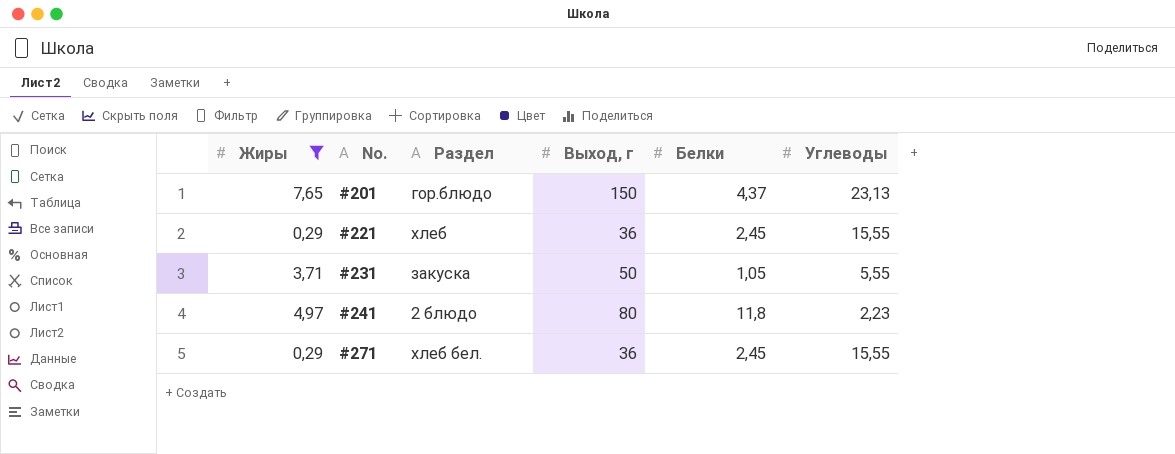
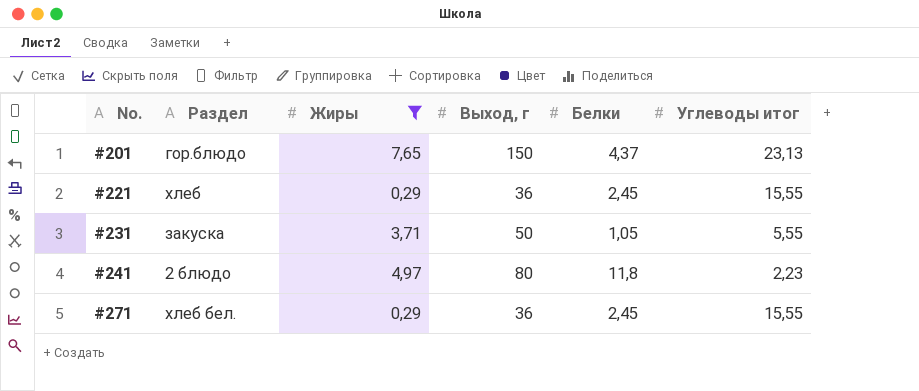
column Жиры | position: 1 -> 3
column name: Углеводы -> Углеводы итог

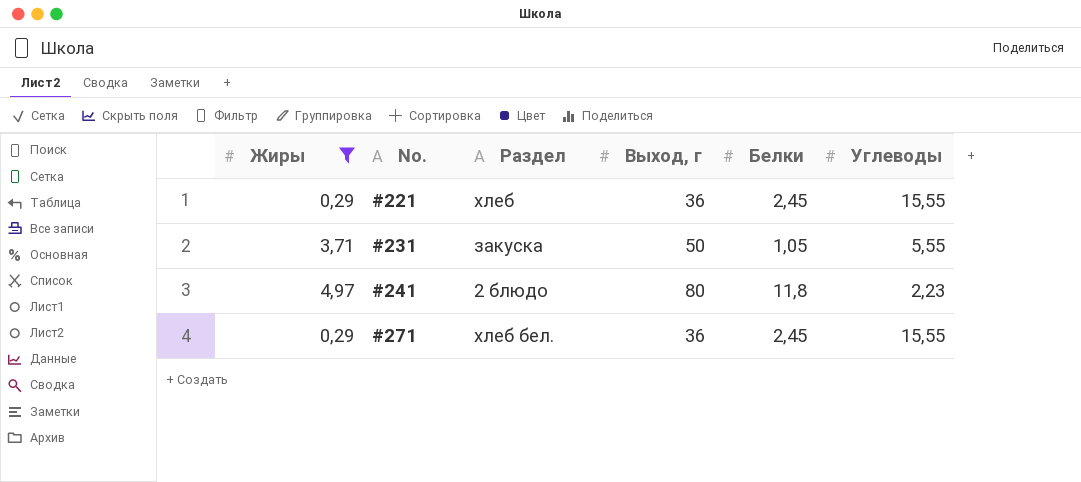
column Жиры | position: 3 -> 1
column name: Углеводы итог -> Углеводы
row #201: гор.блюдо | 7,65 | 150 | 4,37 | 23,13 -> none

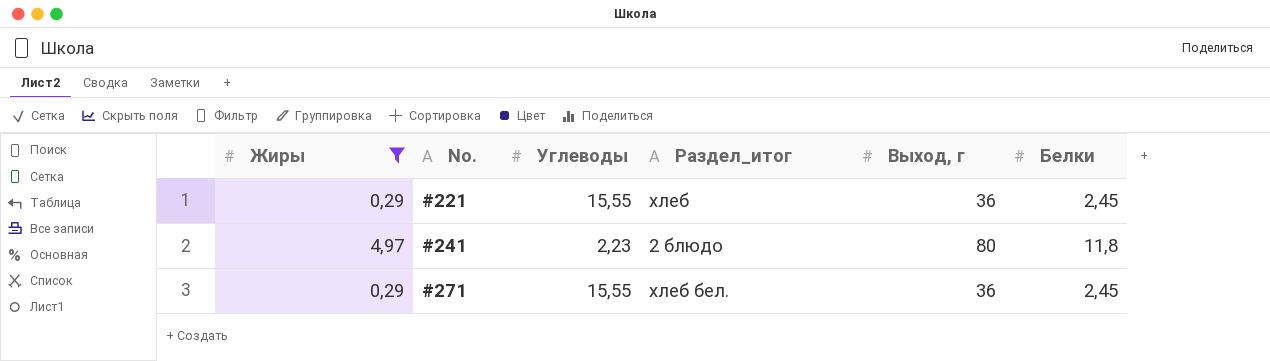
column Углеводы | position: 6 -> 3
column name: Раздел -> Раздел_итог
row #231: 3,71 | закуска | 50 | 1,05 | 5,55 -> none

